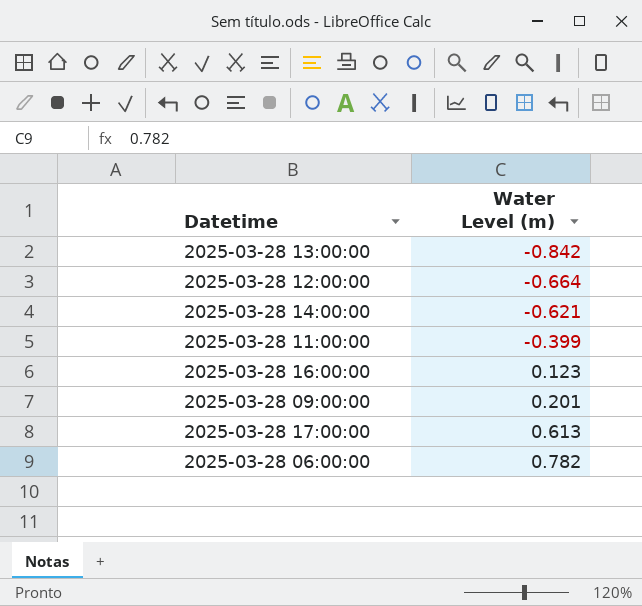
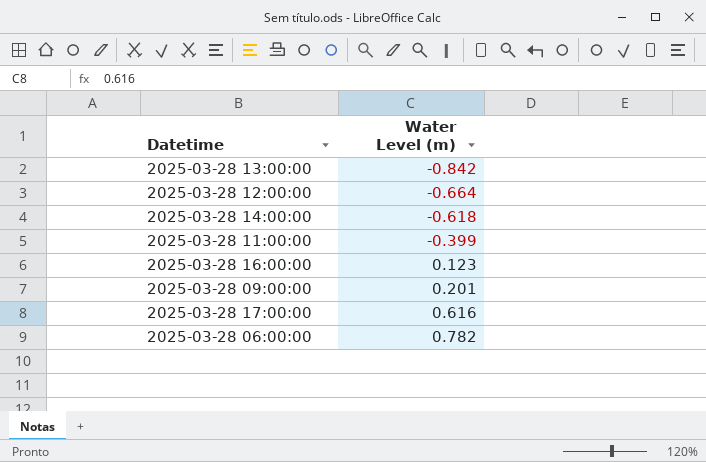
2025-03-28 14:00:00 | Water Level (m): -0.621 -> -0.618
2025-03-28 17:00:00 | Water Level (m): 0.613 -> 0.616

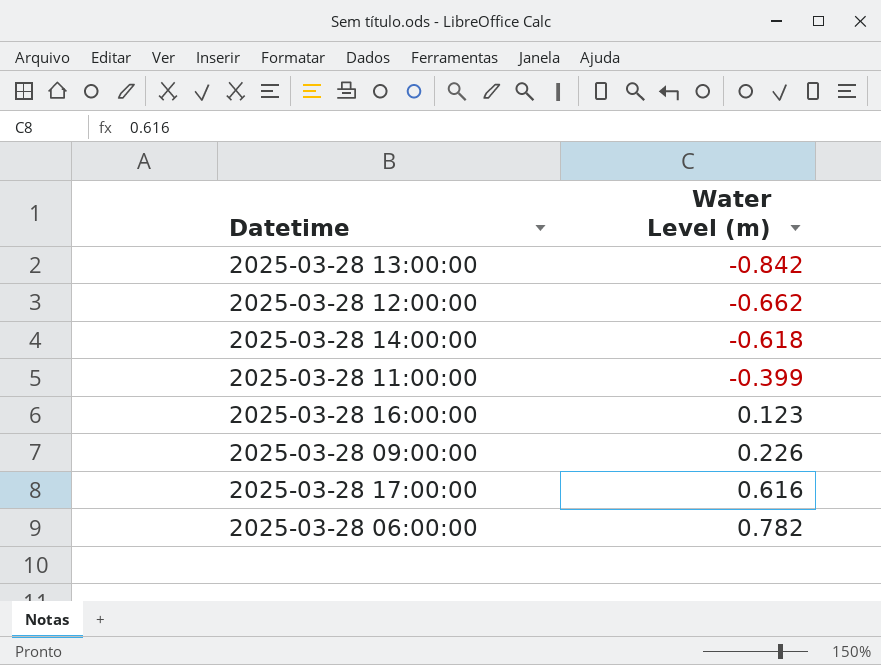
2025-03-28 12:00:00 | Water Level (m): -0.664 -> -0.662
2025-03-28 09:00:00 | Water Level (m): 0.201 -> 0.226

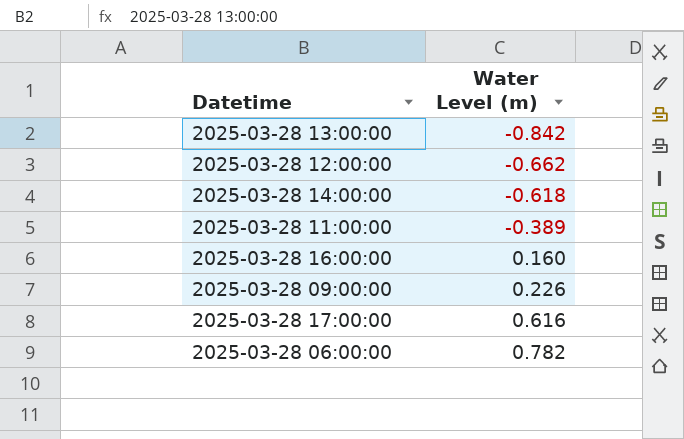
2025-03-28 11:00:00 | Water Level (m): -0.399 -> -0.389
2025-03-28 16:00:00 | Water Level (m): 0.123 -> 0.160

